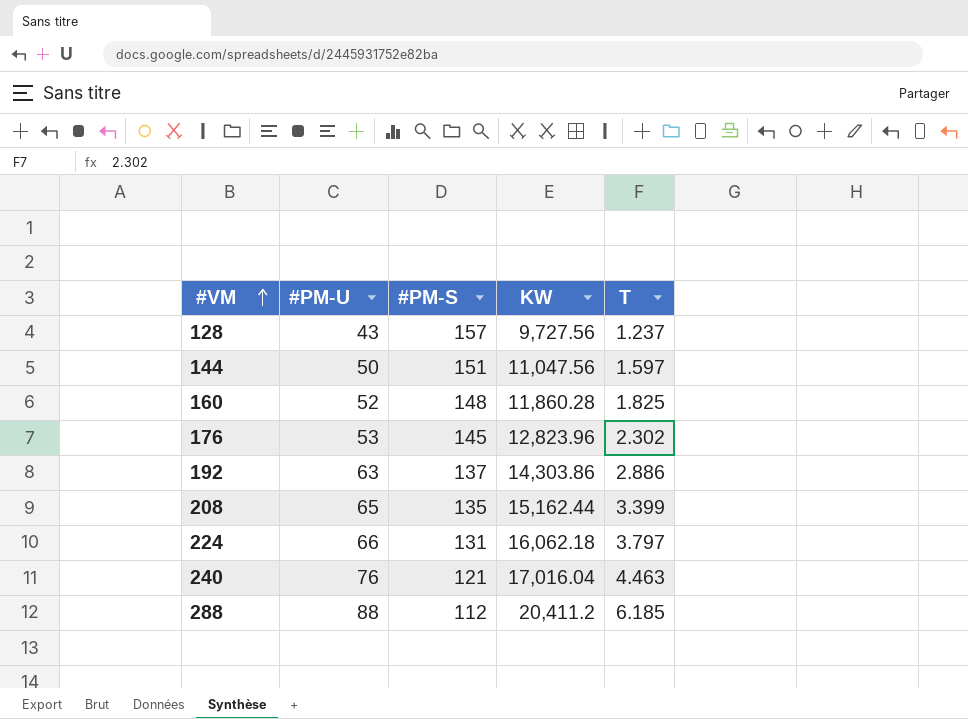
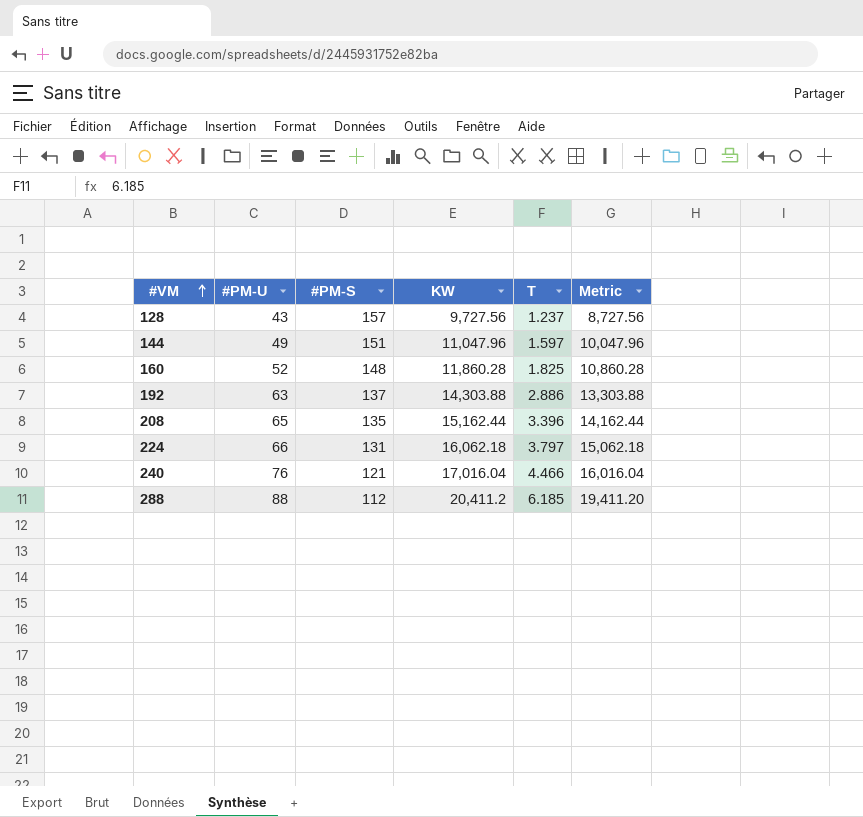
column Metric | formula: none -> [KW] - 1000
row 176: 53 | 145 | 12,823.96 | 2.302 -> none
144 | #PM-U: 50 -> 49
144 | KW: 11,047.56 -> 11,047.96
192 | KW: 14,303.86 -> 14,303.88
208 | T: 3.399 -> 3.396
240 | T: 4.463 -> 4.466

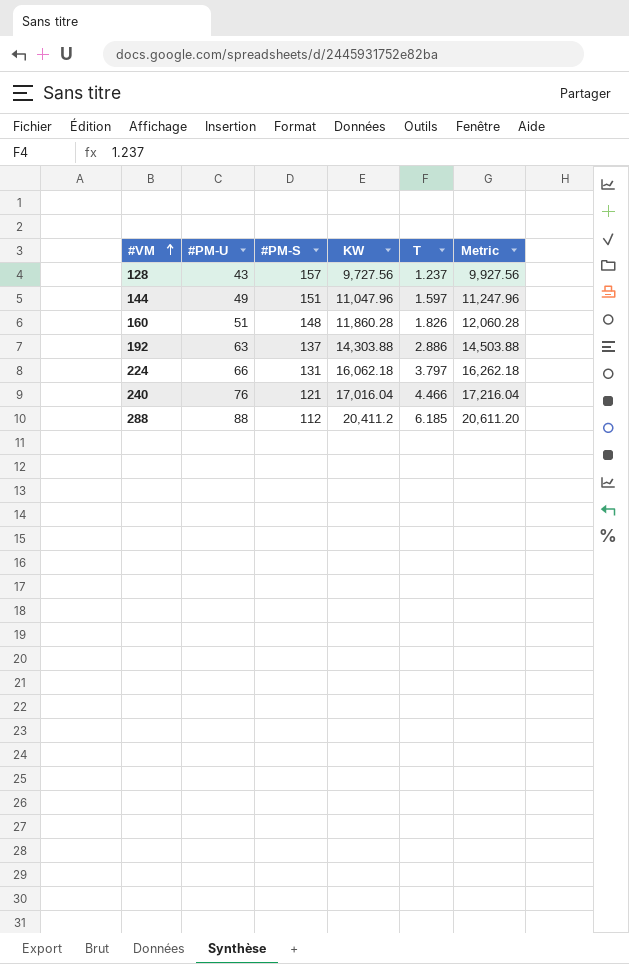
column Metric | formula: [KW] - 1000 -> [KW] + 200
row 208: 65 | 135 | 15,162.44 | 3.396 | 14,162.44 -> none
160 | #PM-U: 52 -> 51
160 | T: 1.825 -> 1.826

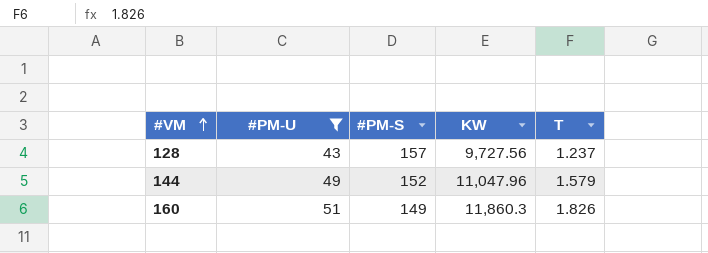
filter: none -> #PM-U <= 51
column Metric | formula: [KW] + 200 -> none
144 | #PM-S: 151 -> 152
144 | T: 1.597 -> 1.579
160 | #PM-S: 148 -> 149
160 | KW: 11,860.28 -> 11,860.3

